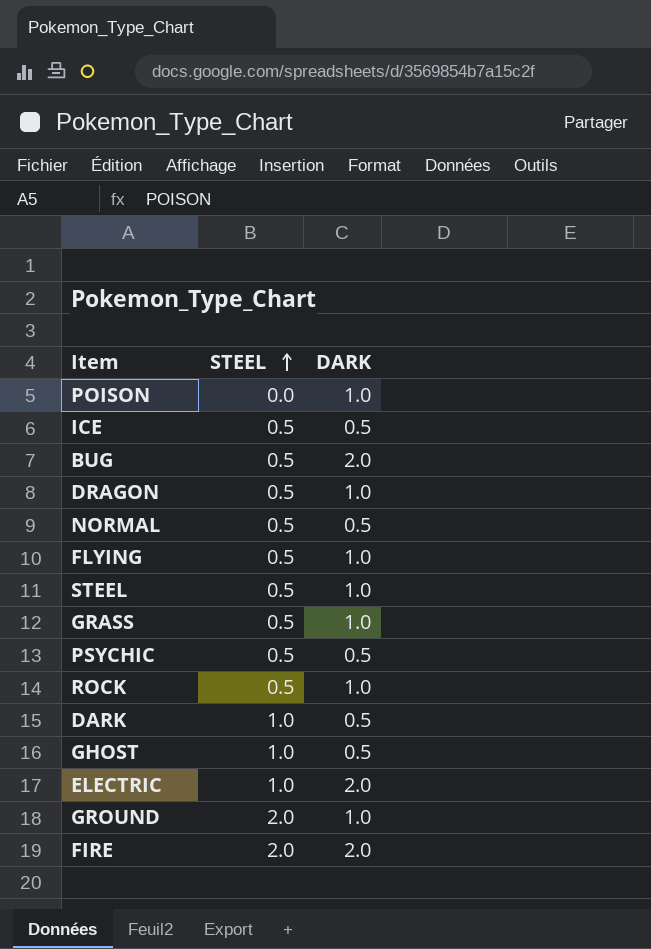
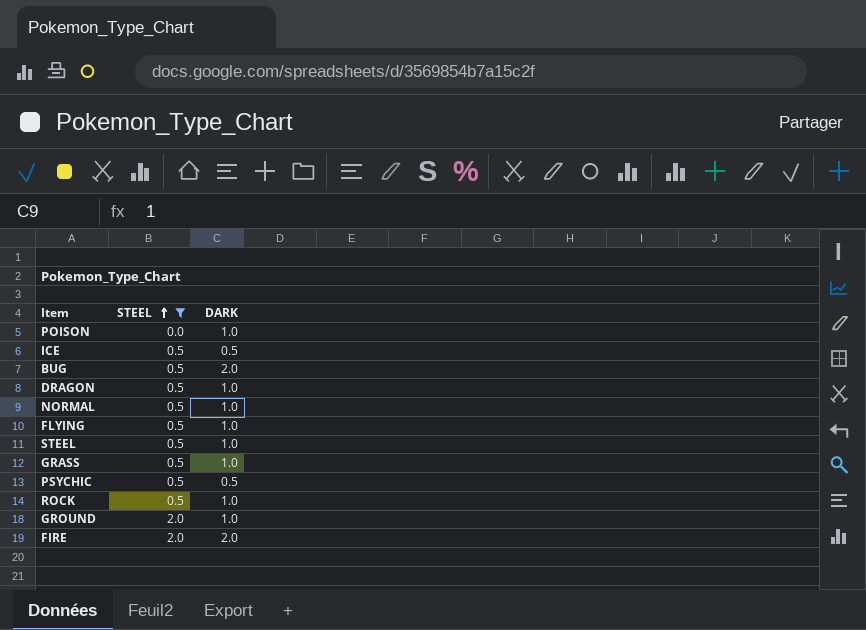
filter: none -> STEEL != 1.0
NORMAL | DARK: 0.5 -> 1.0

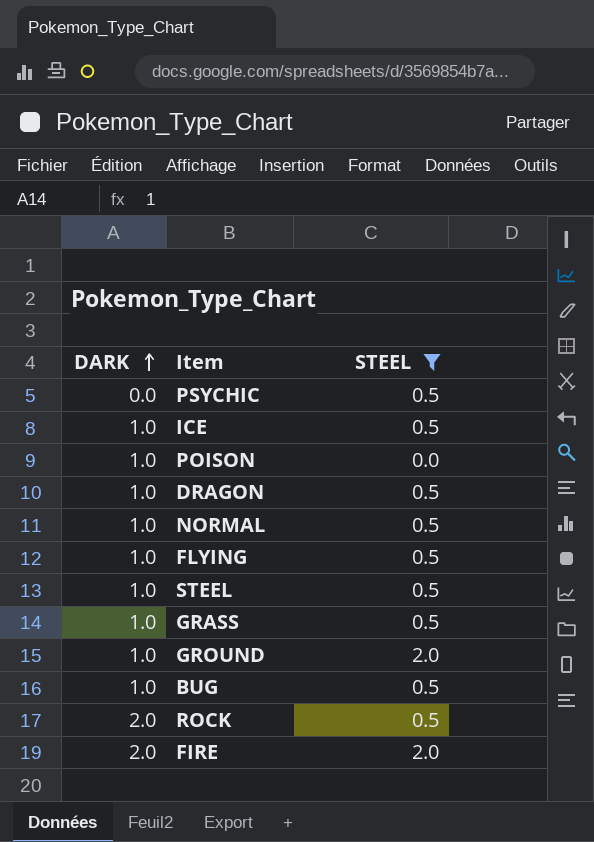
row order: STEEL ascending -> DARK ascending
column DARK | position: 3 -> 1
PSYCHIC | DARK: 0.5 -> 0.0
ICE | DARK: 0.5 -> 1.0
BUG | DARK: 2.0 -> 1.0
ROCK | DARK: 1.0 -> 2.0

